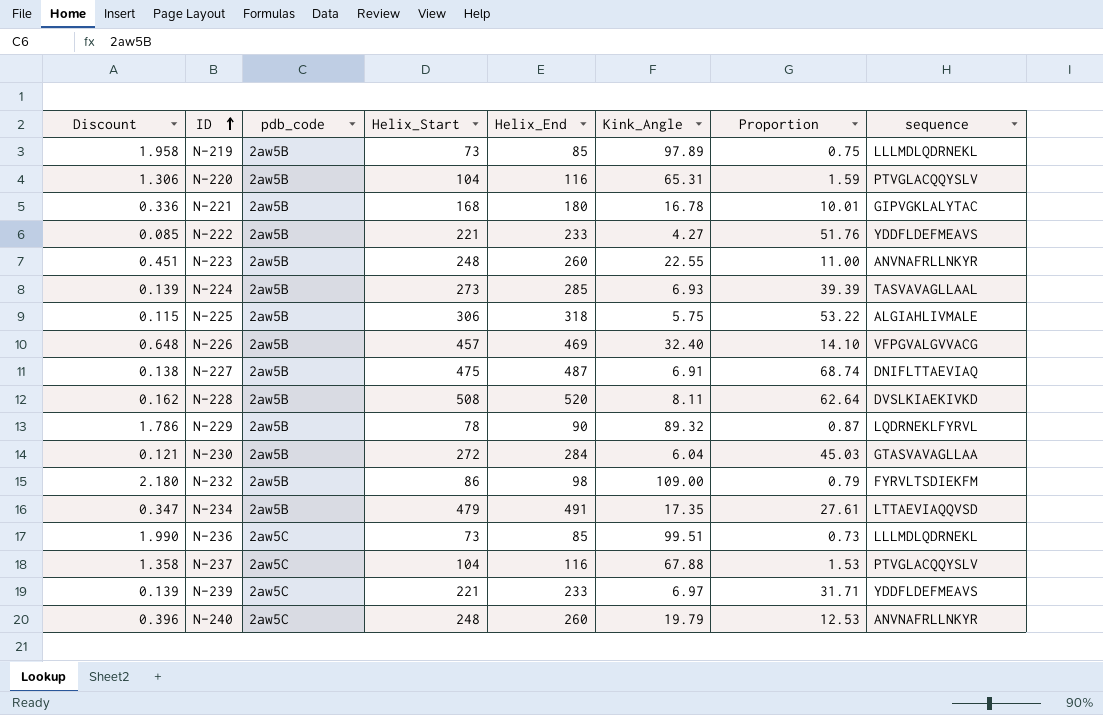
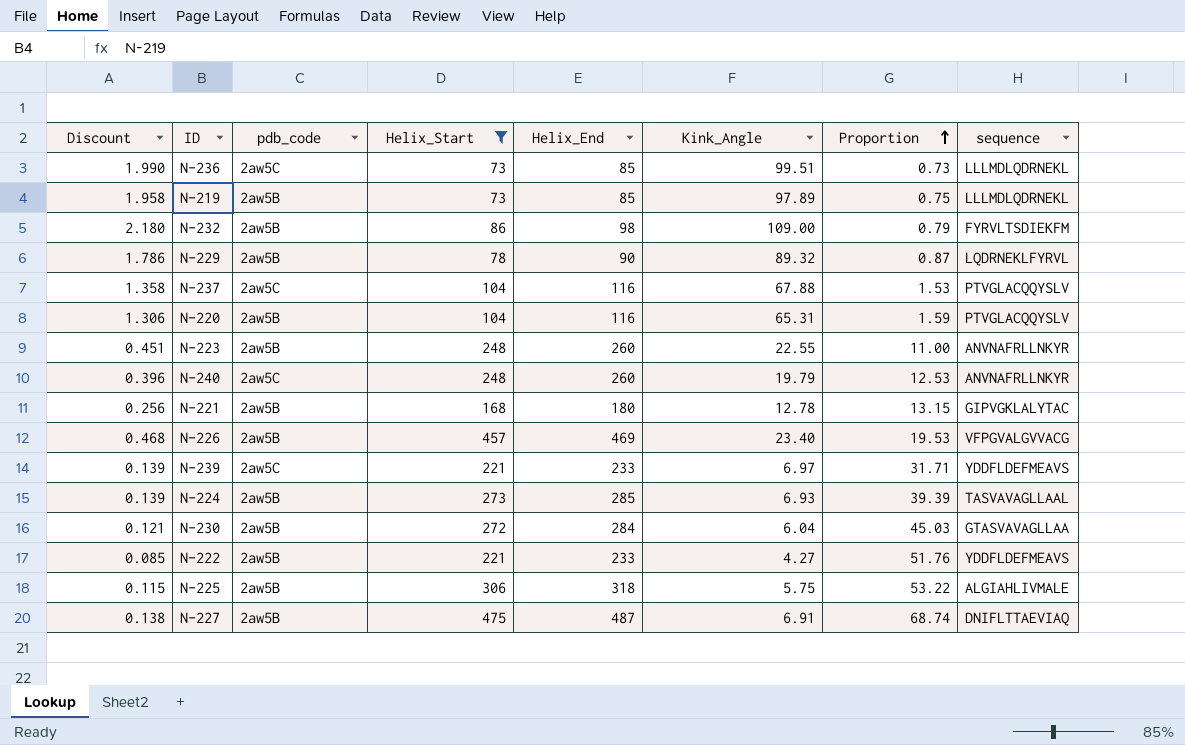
filter: none -> Helix_Start <= 475
row order: ID ascending -> Proportion ascending
N-221 | Discount: 0.336 -> 0.256
N-221 | Kink_Angle: 16.78 -> 12.78
N-221 | Proportion: 10.01 -> 13.15
N-226 | Discount: 0.648 -> 0.468
N-226 | Kink_Angle: 32.40 -> 23.40
N-226 | Proportion: 14.10 -> 19.53

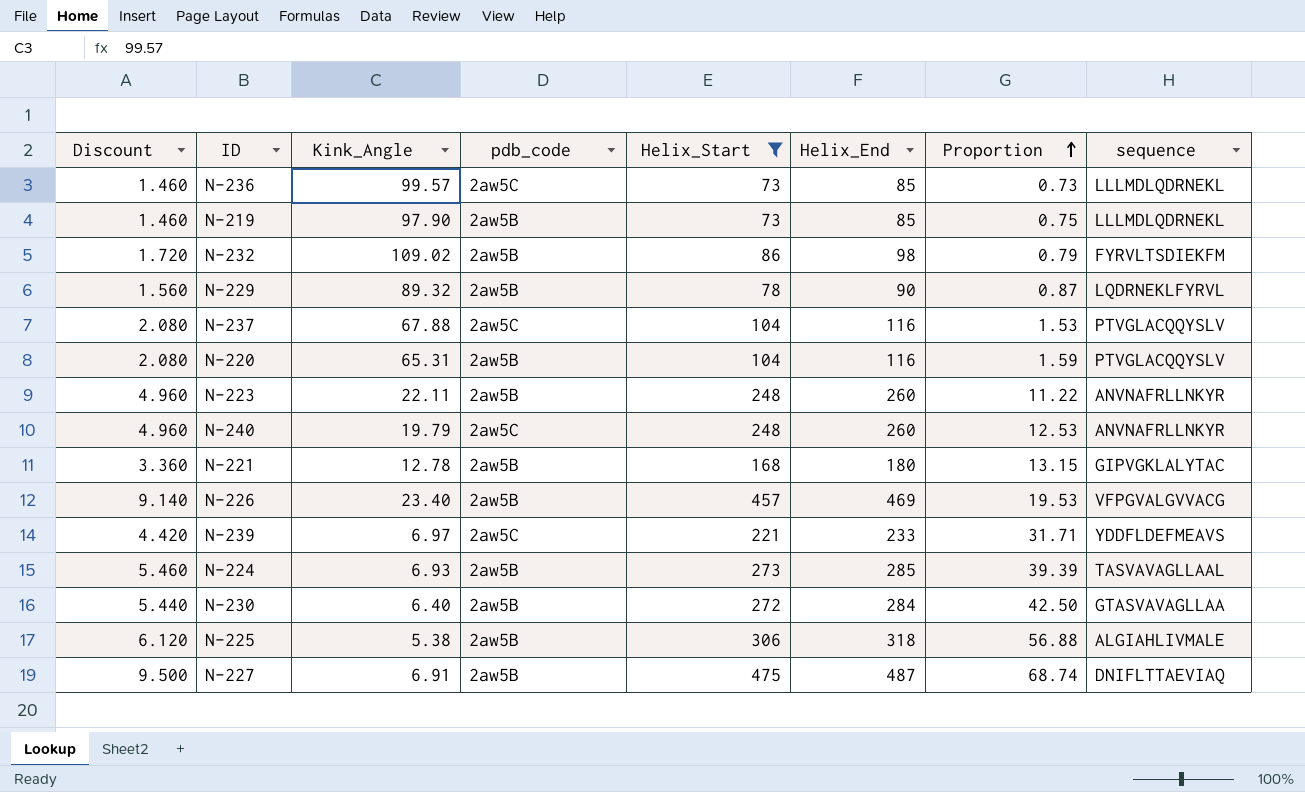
column Discount | formula: [Kink_Angle] * 0.02 -> [Helix_Start] * 0.02
column Kink_Angle | position: 6 -> 3
row N-222: 0.085 | 2aw5B | 221 | 233 | 4.27 | 51.76 | YDDFLDEFMEAVS -> none
N-236 | Kink_Angle: 99.51 -> 99.57
N-219 | Kink_Angle: 97.89 -> 97.90
N-232 | Kink_Angle: 109.00 -> 109.02
N-223 | Kink_Angle: 22.55 -> 22.11
N-223 | Proportion: 11.00 -> 11.22
N-230 | Kink_Angle: 6.04 -> 6.40
N-230 | Proportion: 45.03 -> 42.50
N-225 | Kink_Angle: 5.75 -> 5.38
N-225 | Proportion: 53.22 -> 56.88

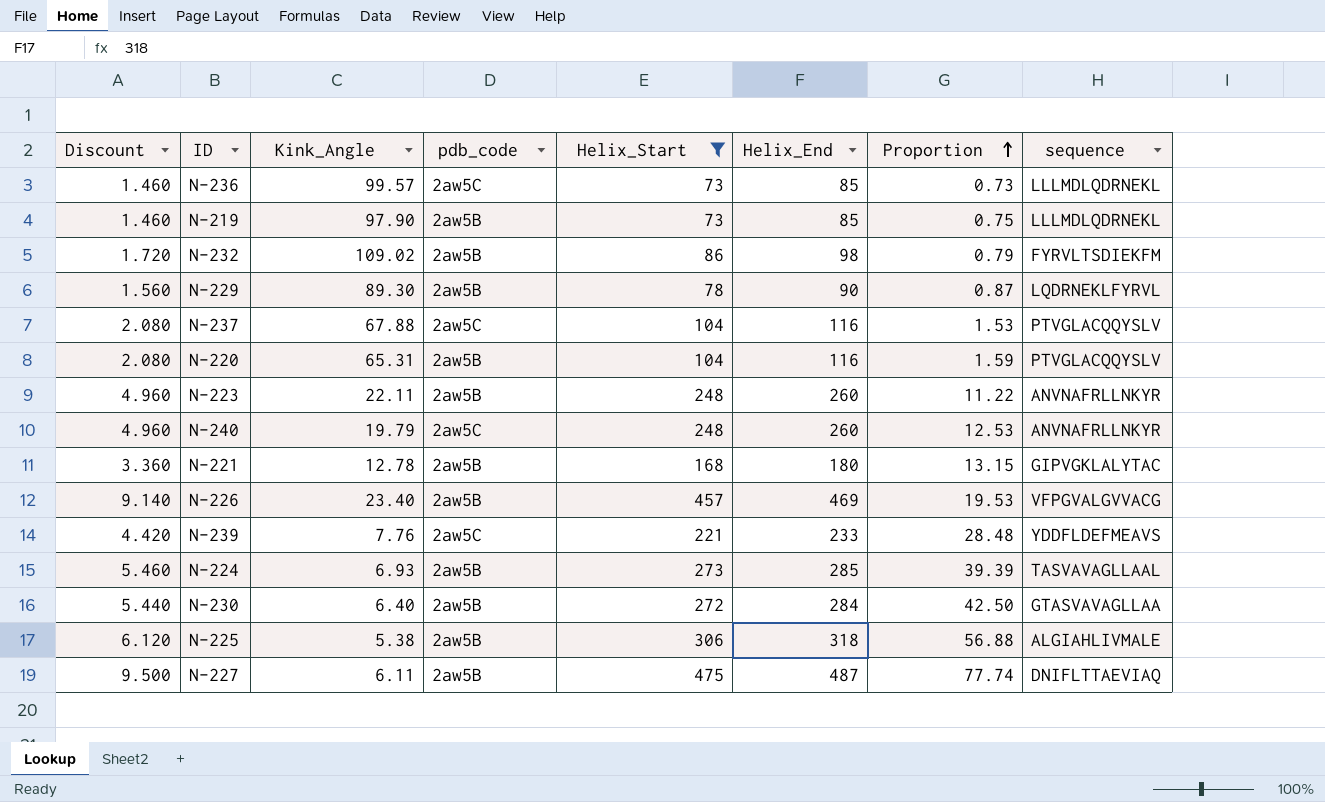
N-229 | Kink_Angle: 89.32 -> 89.30
N-239 | Kink_Angle: 6.97 -> 7.76
N-239 | Proportion: 31.71 -> 28.48
N-227 | Kink_Angle: 6.91 -> 6.11
N-227 | Proportion: 68.74 -> 77.74

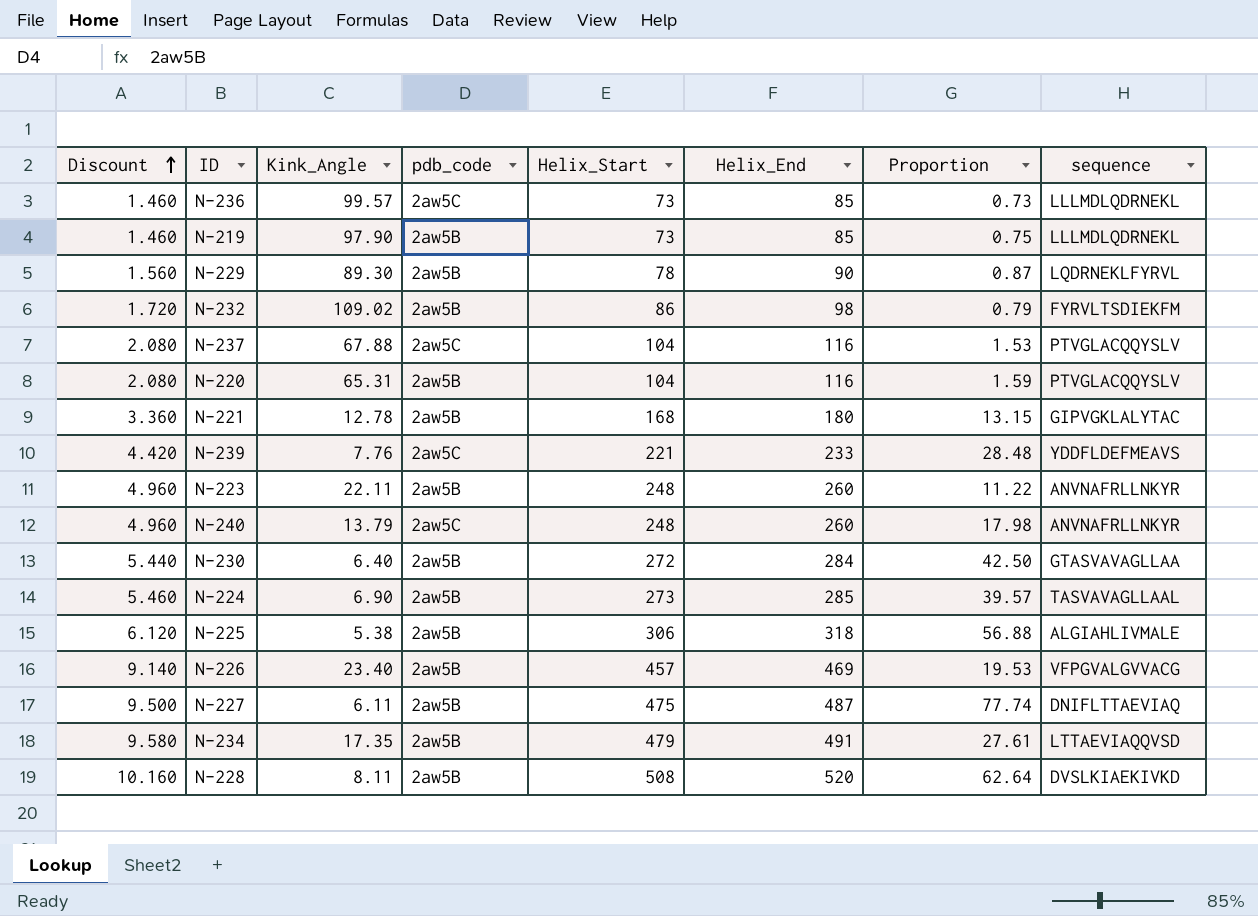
filter: Helix_Start <= 475 -> none
row order: Proportion ascending -> Discount ascending
N-240 | Kink_Angle: 19.79 -> 13.79
N-240 | Proportion: 12.53 -> 17.98
N-224 | Kink_Angle: 6.93 -> 6.90
N-224 | Proportion: 39.39 -> 39.57

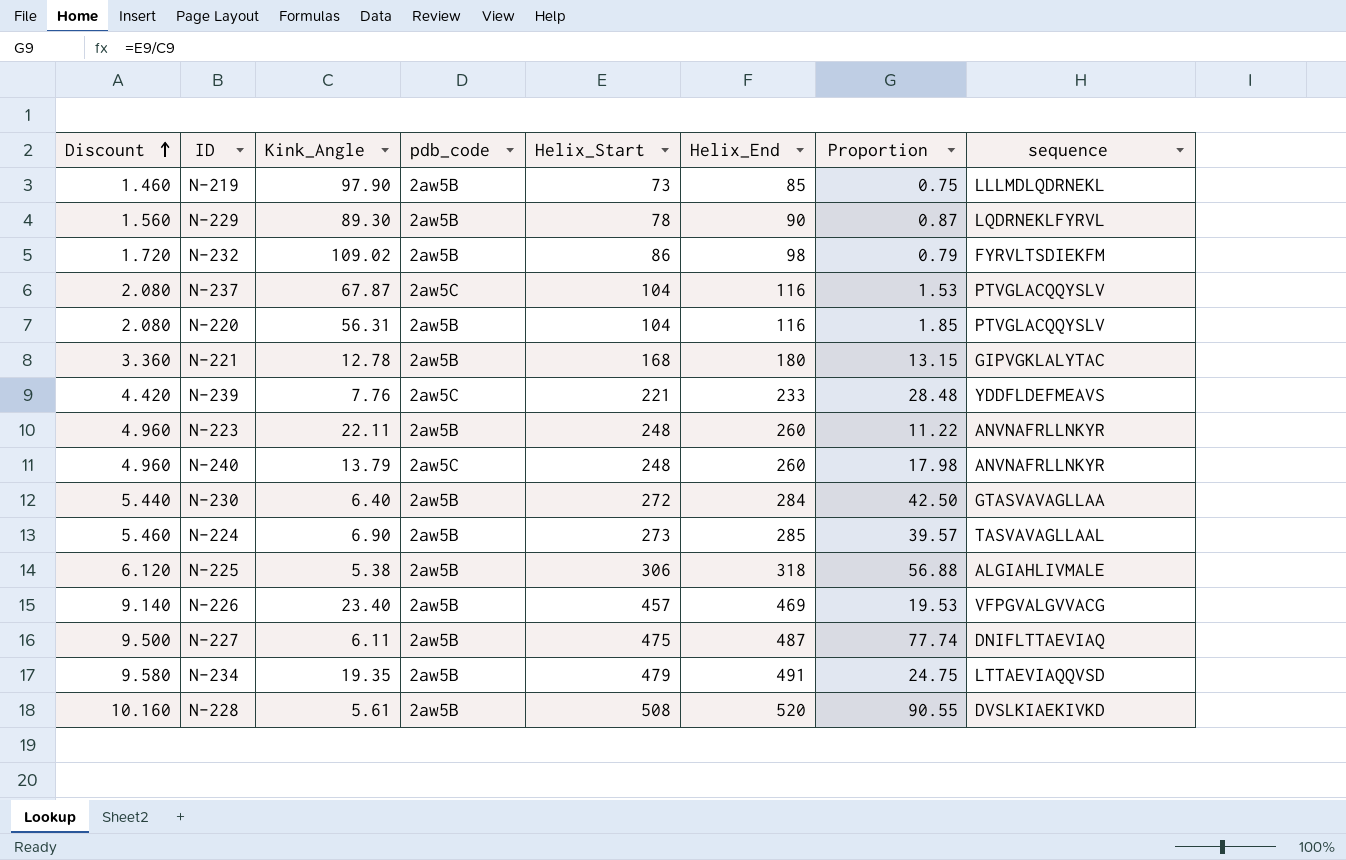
row N-236: 1.460 | 99.57 | 2aw5C | 73 | 85 | 0.73 | LLLMDLQDRNEKL -> none
N-237 | Kink_Angle: 67.88 -> 67.87
N-220 | Kink_Angle: 65.31 -> 56.31
N-220 | Proportion: 1.59 -> 1.85
N-234 | Kink_Angle: 17.35 -> 19.35
N-234 | Proportion: 27.61 -> 24.75
N-228 | Kink_Angle: 8.11 -> 5.61
N-228 | Proportion: 62.64 -> 90.55

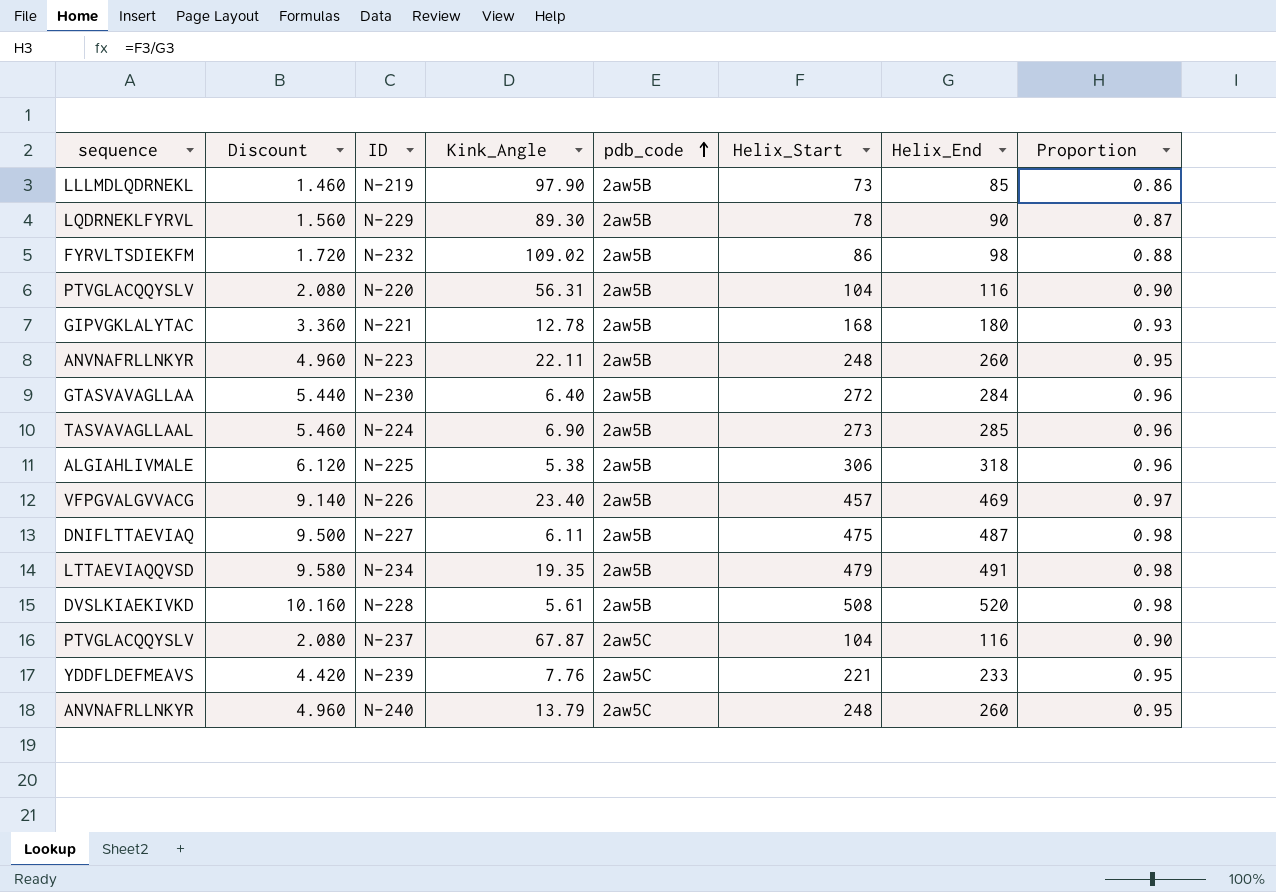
row order: Discount ascending -> pdb_code ascending
column sequence | position: 8 -> 1
column Proportion | formula: [Helix_Start] / [Kink_Angle] -> [Helix_Start] / [Helix_End]

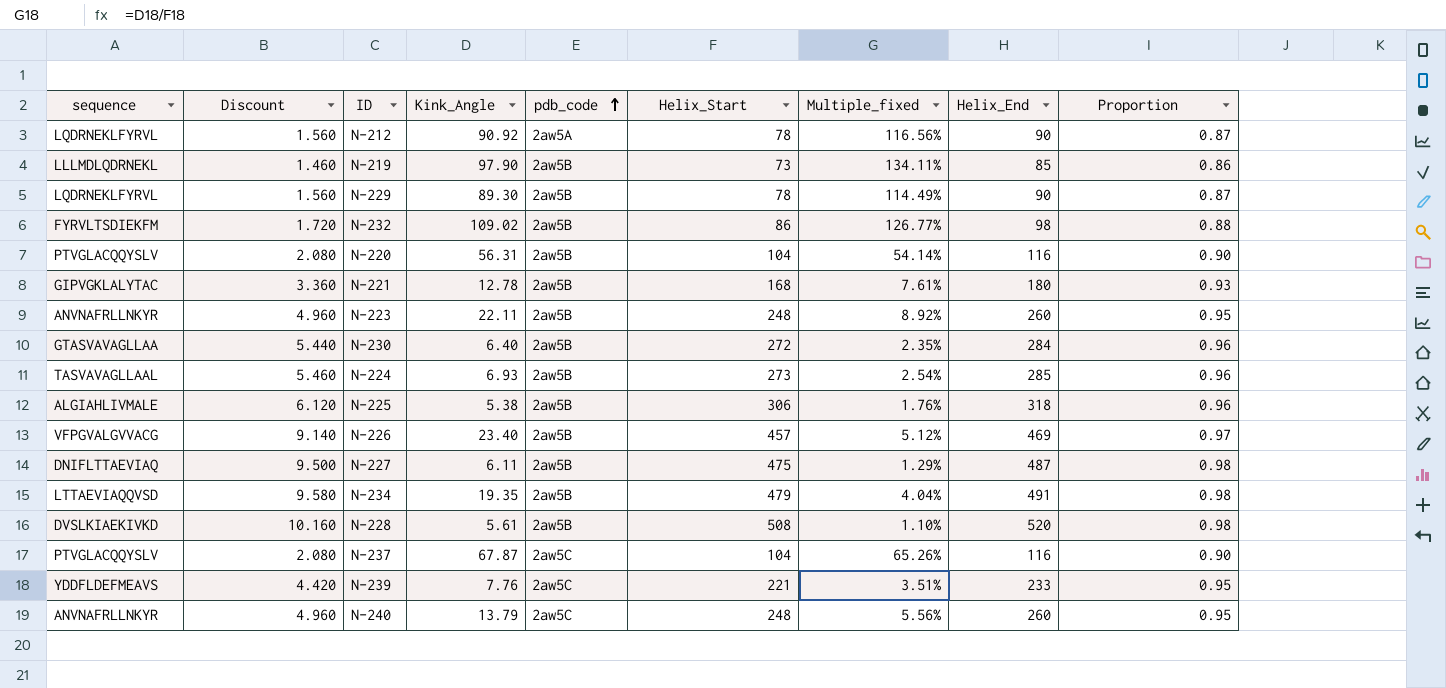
column Multiple_fixed | formula: none -> [Kink_Angle] / [Helix_Start]
row N-212: none -> LQDRNEKLFYRVL | 1.560 | 90.92 | 2aw5A | 78 | 116.56% | 90 | 0.87
N-224 | Kink_Angle: 6.90 -> 6.93

